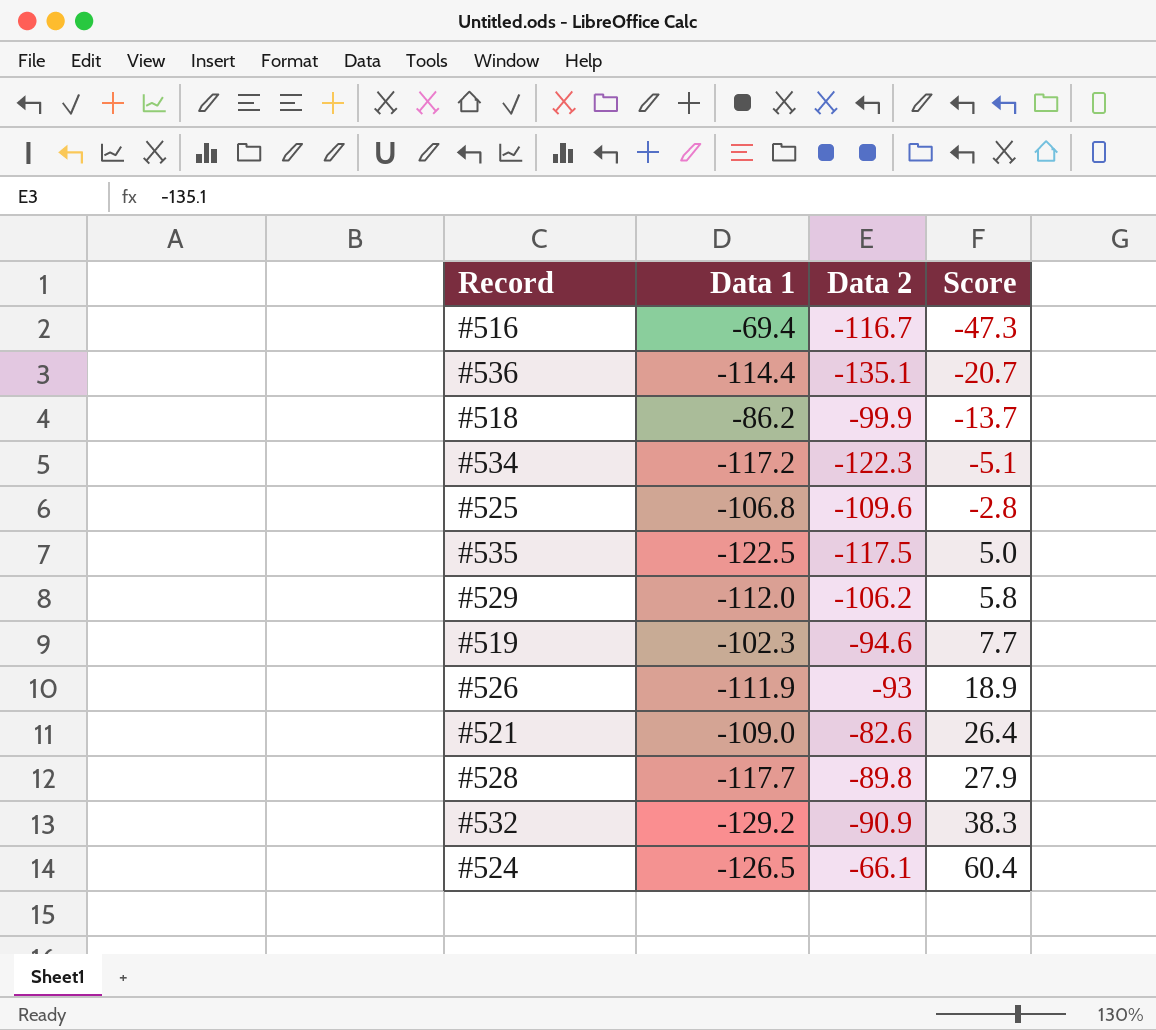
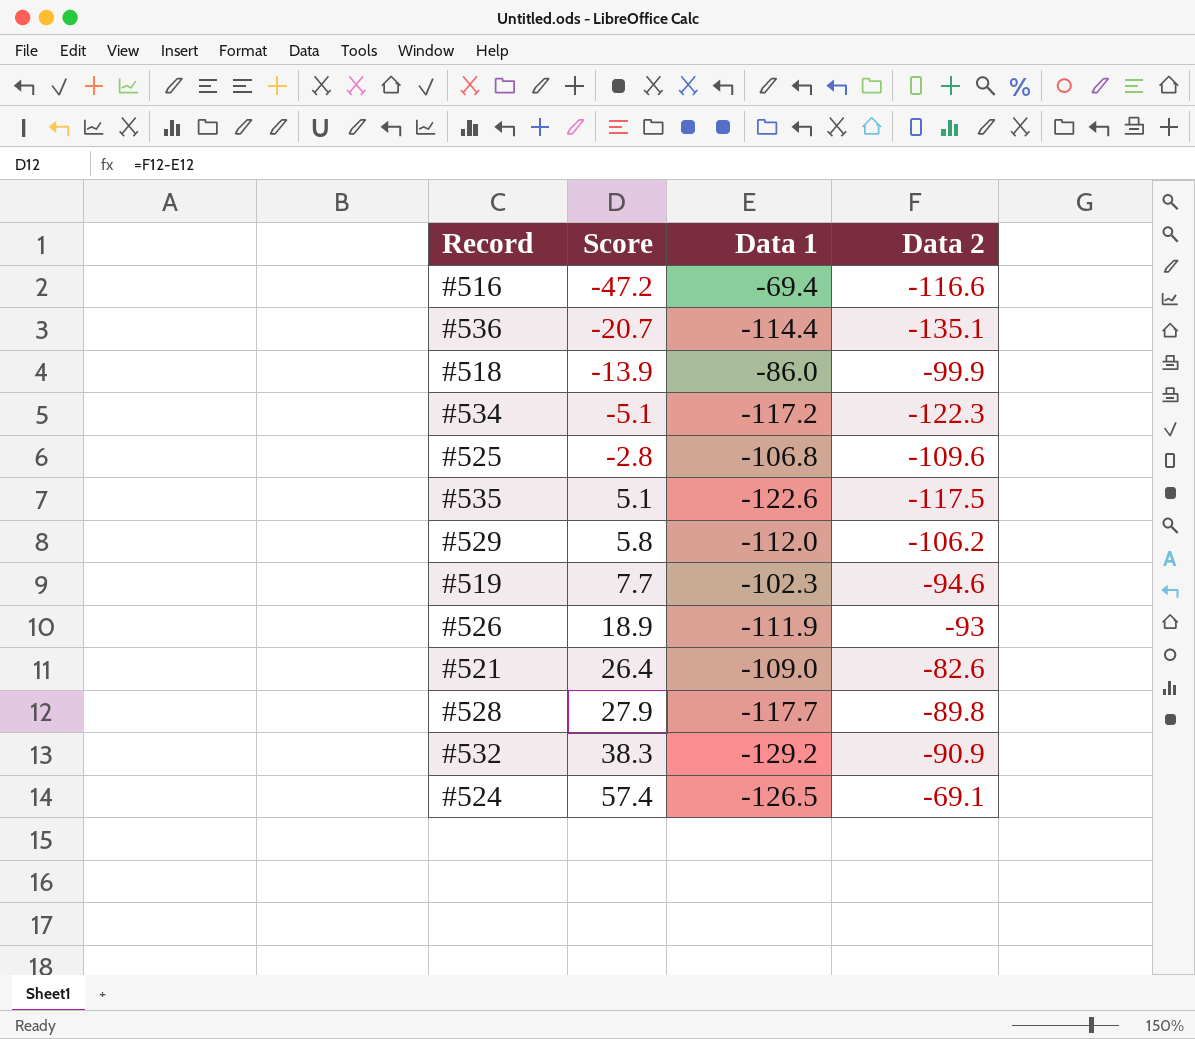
column Score | position: 4 -> 2
#516 | Score: -47.3 -> -47.2
#516 | Data 2: -116.7 -> -116.6
#518 | Score: -13.7 -> -13.9
#518 | Data 1: -86.2 -> -86.0
#535 | Score: 5.0 -> 5.1
#535 | Data 1: -122.5 -> -122.6
#524 | Score: 60.4 -> 57.4
#524 | Data 2: -66.1 -> -69.1

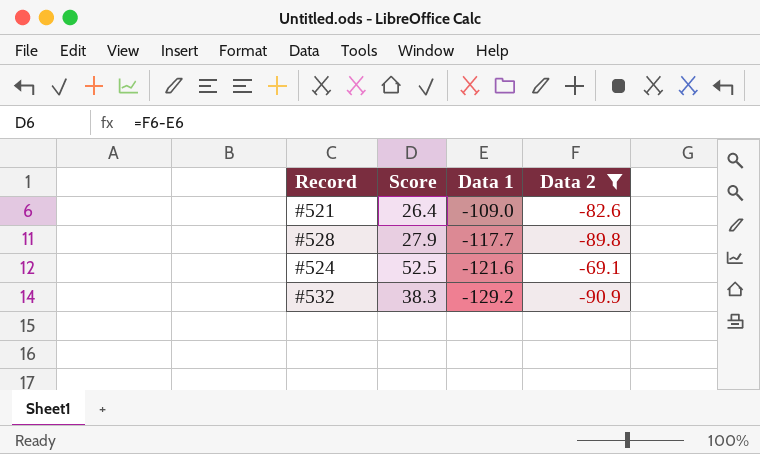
filter: none -> Data 2 >= -90.9
row order: Score ascending -> Data 1 descending
#524 | Score: 57.4 -> 52.5
#524 | Data 1: -126.5 -> -121.6

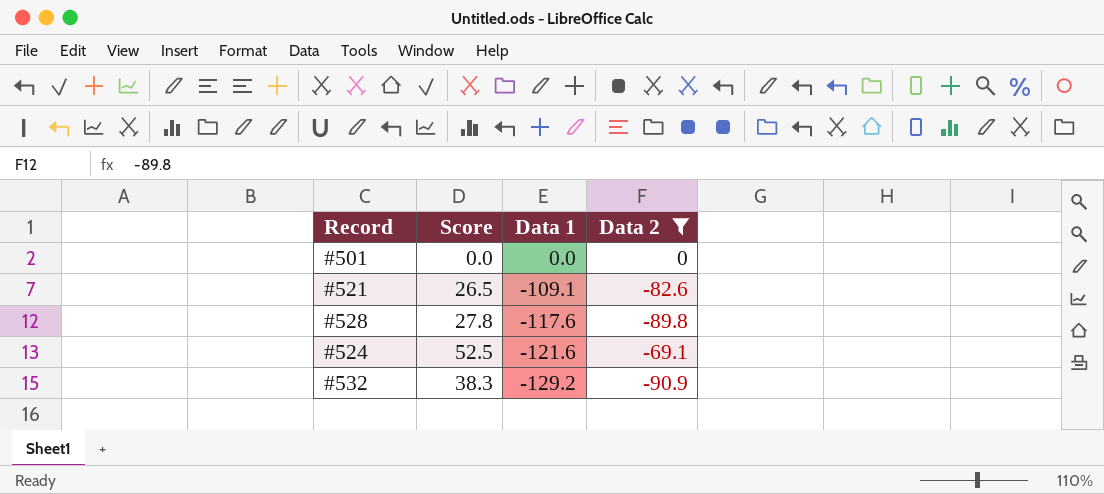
row #501: none -> 0.0 | 0.0 | 0
#521 | Score: 26.4 -> 26.5
#521 | Data 1: -109.0 -> -109.1
#528 | Score: 27.9 -> 27.8
#528 | Data 1: -117.7 -> -117.6

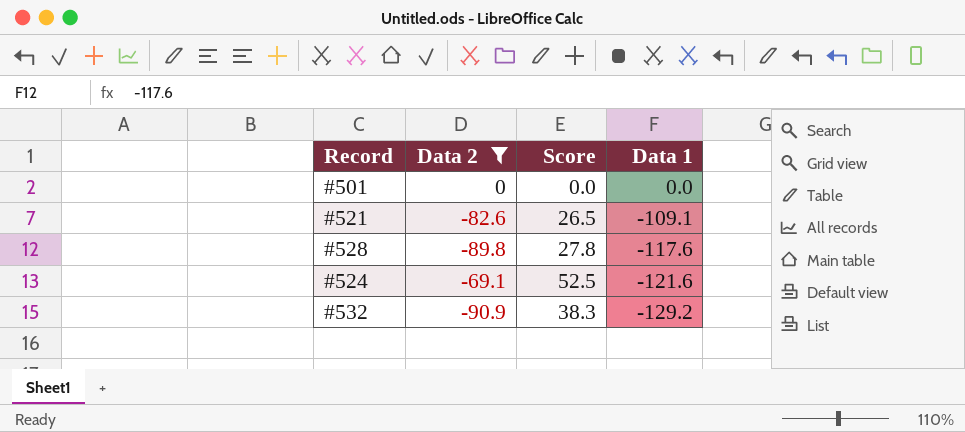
column Data 2 | position: 4 -> 2

